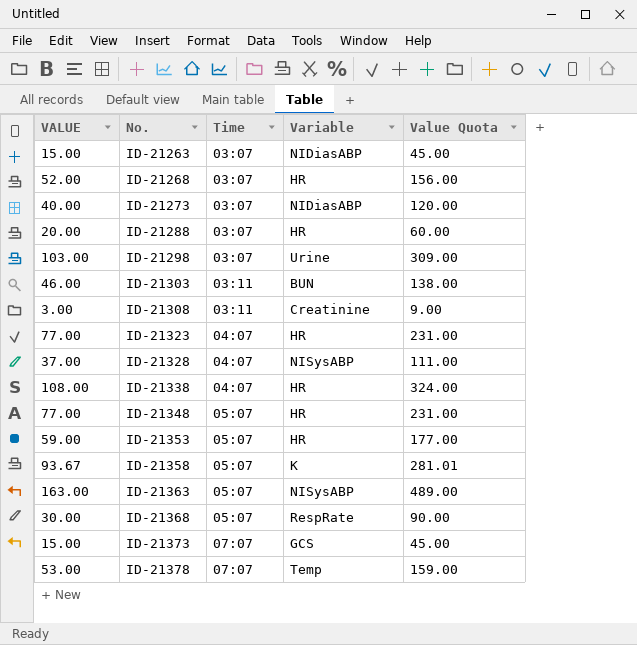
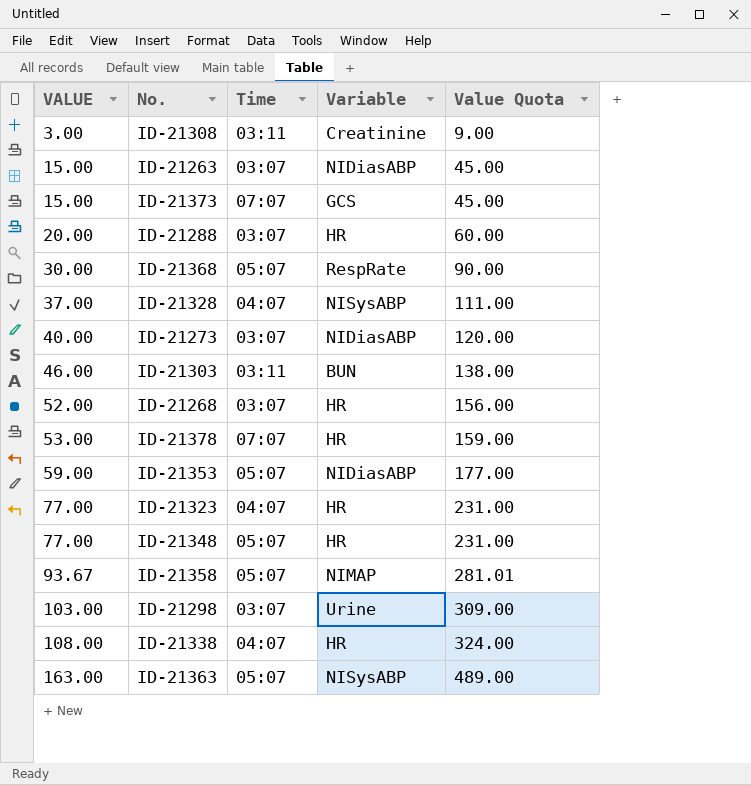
row order: No. ascending -> VALUE ascending
ID-21378 | Variable: Temp -> HR
ID-21353 | Variable: HR -> NIDiasABP
ID-21358 | Variable: K -> NIMAP

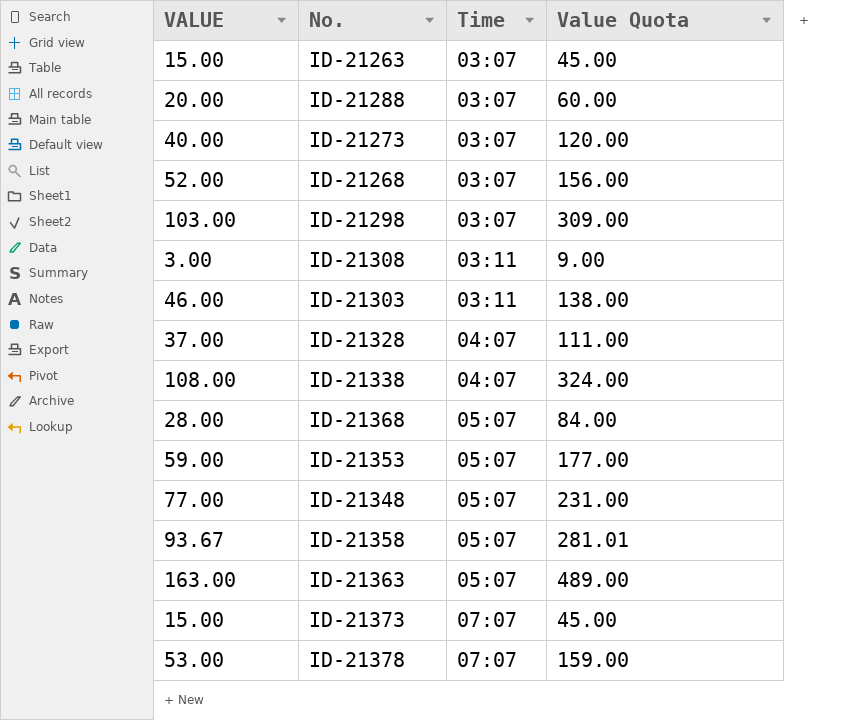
row order: VALUE ascending -> Time ascending
column Variable | position: 4 -> none
row ID-21323: 77.00 | 04:07 | HR | 231.00 -> none
ID-21368 | VALUE: 30.00 -> 28.00
ID-21368 | Value Quota: 90.00 -> 84.00

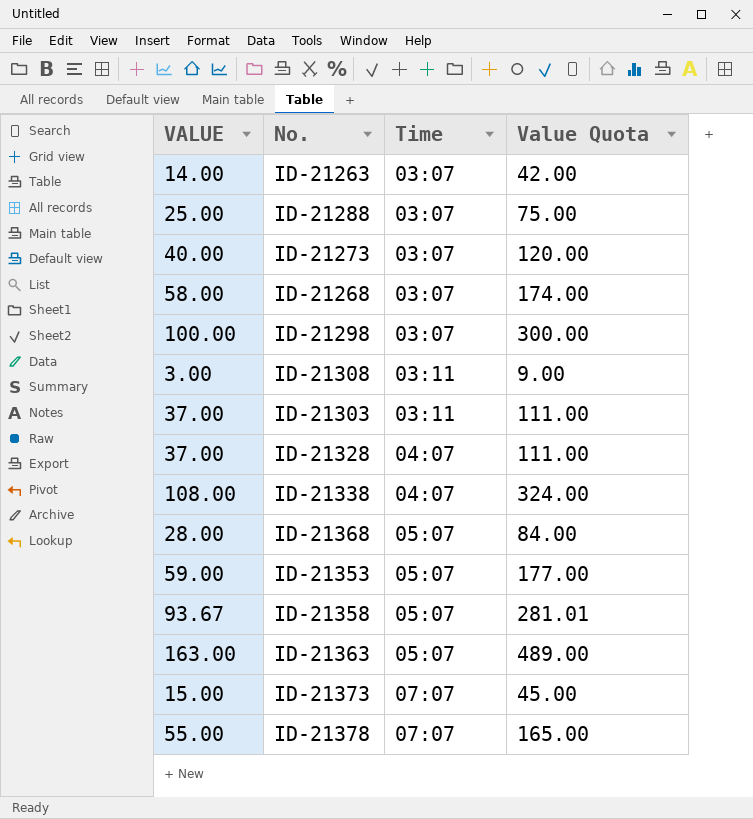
row ID-21348: 77.00 | 05:07 | 231.00 -> none
ID-21263 | VALUE: 15.00 -> 14.00
ID-21263 | Value Quota: 45.00 -> 42.00
ID-21288 | VALUE: 20.00 -> 25.00
ID-21288 | Value Quota: 60.00 -> 75.00
ID-21268 | VALUE: 52.00 -> 58.00
ID-21268 | Value Quota: 156.00 -> 174.00
ID-21298 | VALUE: 103.00 -> 100.00
ID-21298 | Value Quota: 309.00 -> 300.00
ID-21303 | VALUE: 46.00 -> 37.00
ID-21303 | Value Quota: 138.00 -> 111.00
ID-21378 | VALUE: 53.00 -> 55.00
ID-21378 | Value Quota: 159.00 -> 165.00

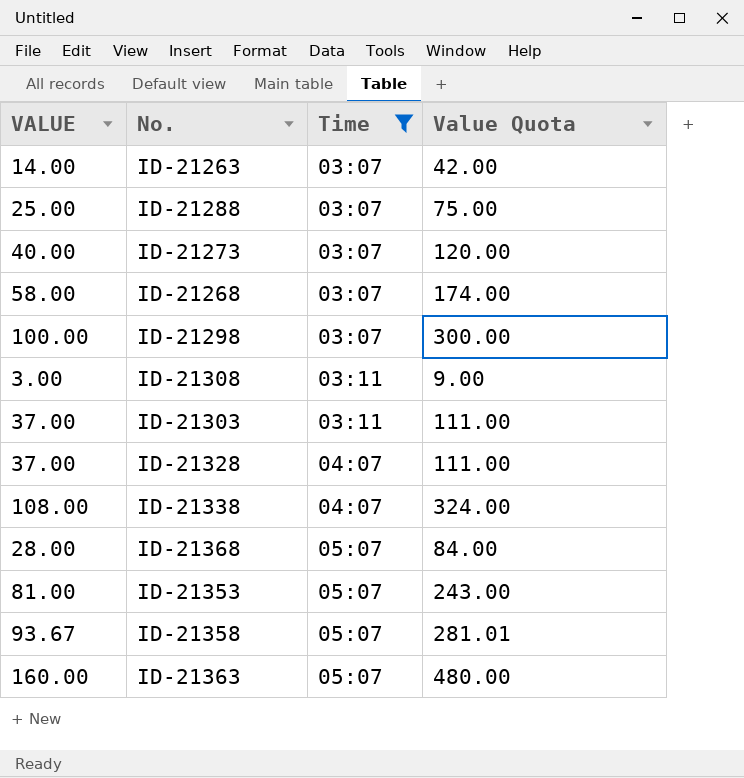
filter: none -> Time != 07:07
ID-21353 | VALUE: 59.00 -> 81.00
ID-21353 | Value Quota: 177.00 -> 243.00
ID-21363 | VALUE: 163.00 -> 160.00
ID-21363 | Value Quota: 489.00 -> 480.00

